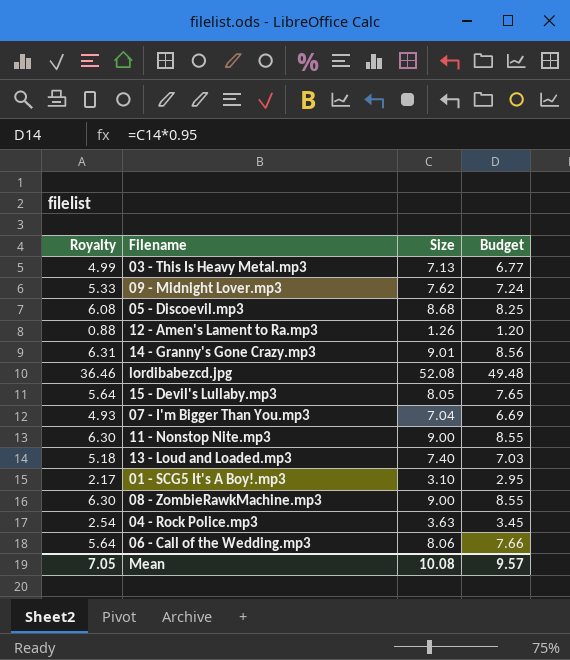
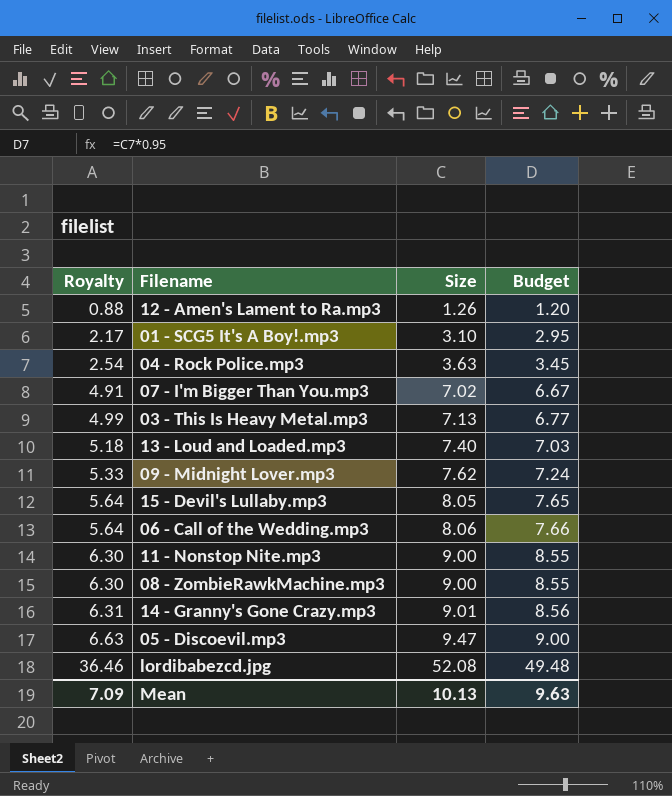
row order: none -> Royalty ascending
07 - I'm Bigger Than You.mp3 | Royalty: 4.93 -> 4.91
07 - I'm Bigger Than You.mp3 | Size: 7.04 -> 7.02
07 - I'm Bigger Than You.mp3 | Budget: 6.69 -> 6.67
05 - Discoevil.mp3 | Royalty: 6.08 -> 6.63
05 - Discoevil.mp3 | Size: 8.68 -> 9.47
05 - Discoevil.mp3 | Budget: 8.25 -> 9.00
Mean | Royalty: 7.05 -> 7.09
Mean | Size: 10.08 -> 10.13
Mean | Budget: 9.57 -> 9.63

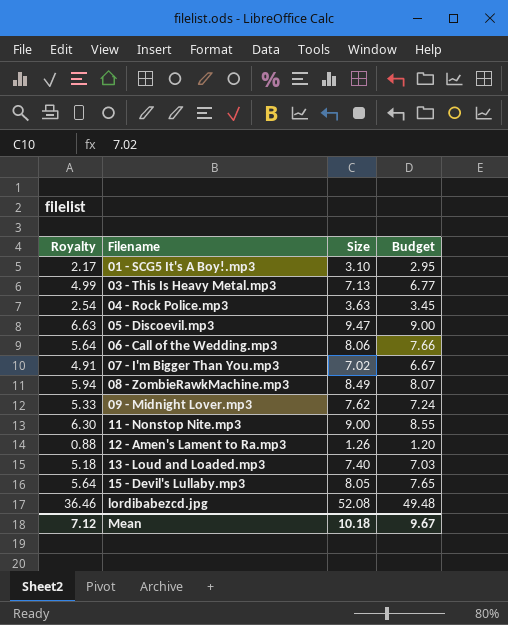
row order: Royalty ascending -> Filename ascending
row 14 - Granny's Gone Crazy.mp3: 6.31 | 9.01 | 8.56 -> none
08 - ZombieRawkMachine.mp3 | Royalty: 6.30 -> 5.94
08 - ZombieRawkMachine.mp3 | Size: 9.00 -> 8.49
08 - ZombieRawkMachine.mp3 | Budget: 8.55 -> 8.07
Mean | Royalty: 7.09 -> 7.12
Mean | Size: 10.13 -> 10.18
Mean | Budget: 9.63 -> 9.67

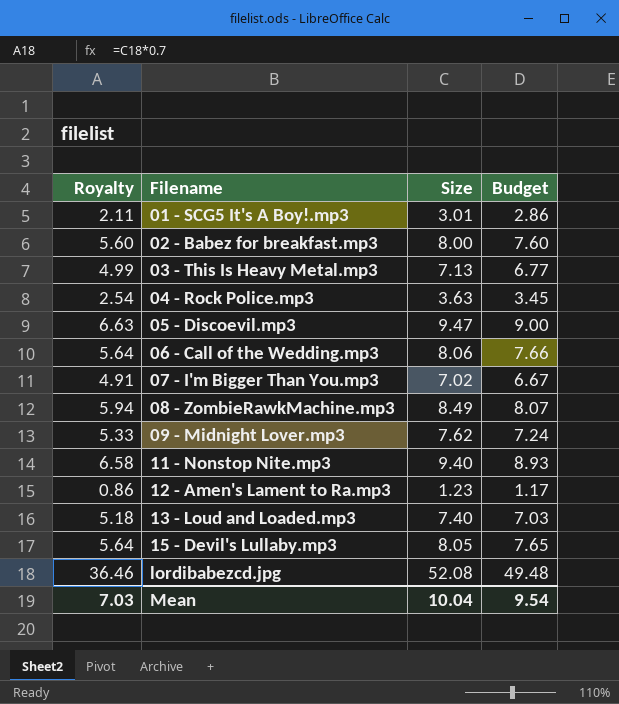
01 - SCG5 It's A Boy!.mp3 | Royalty: 2.17 -> 2.11
01 - SCG5 It's A Boy!.mp3 | Size: 3.10 -> 3.01
01 - SCG5 It's A Boy!.mp3 | Budget: 2.95 -> 2.86
row 02 - Babez for breakfast.mp3: none -> 5.60 | 8.00 | 7.60
11 - Nonstop Nite.mp3 | Royalty: 6.30 -> 6.58
11 - Nonstop Nite.mp3 | Size: 9.00 -> 9.40
11 - Nonstop Nite.mp3 | Budget: 8.55 -> 8.93
12 - Amen's Lament to Ra.mp3 | Royalty: 0.88 -> 0.86
12 - Amen's Lament to Ra.mp3 | Size: 1.26 -> 1.23
12 - Amen's Lament to Ra.mp3 | Budget: 1.20 -> 1.17
Mean | Royalty: 7.12 -> 7.03
Mean | Size: 10.18 -> 10.04
Mean | Budget: 9.67 -> 9.54

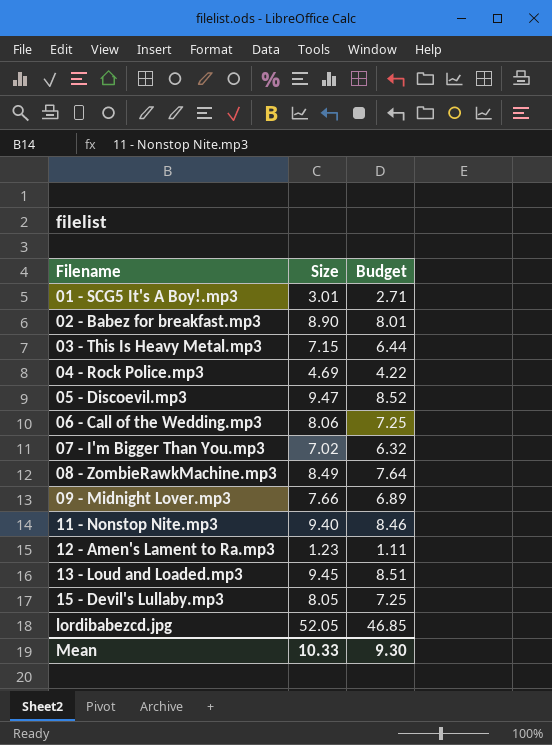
column Royalty | formula: [Size] * 0.7 -> none
column Budget | formula: [Size] * 0.95 -> [Size] * 0.9
02 - Babez for breakfast.mp3 | Size: 8.00 -> 8.90
03 - This Is Heavy Metal.mp3 | Size: 7.13 -> 7.15
04 - Rock Police.mp3 | Size: 3.63 -> 4.69
09 - Midnight Lover.mp3 | Size: 7.62 -> 7.66
13 - Loud and Loaded.mp3 | Size: 7.40 -> 9.45
lordibabezcd.jpg | Size: 52.08 -> 52.05
Mean | Size: 10.04 -> 10.33
Mean | Budget: 9.54 -> 9.30

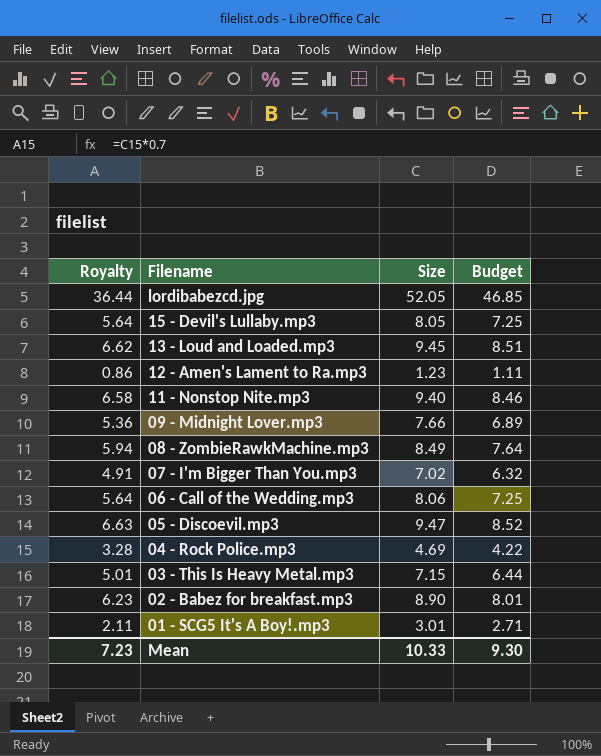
row order: Filename ascending -> Filename descending
column Royalty | formula: none -> [Size] * 0.7

